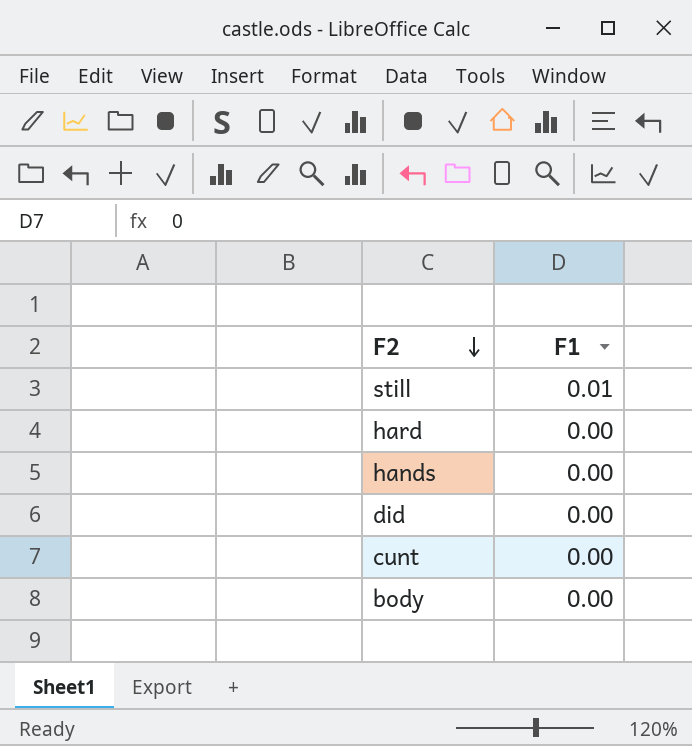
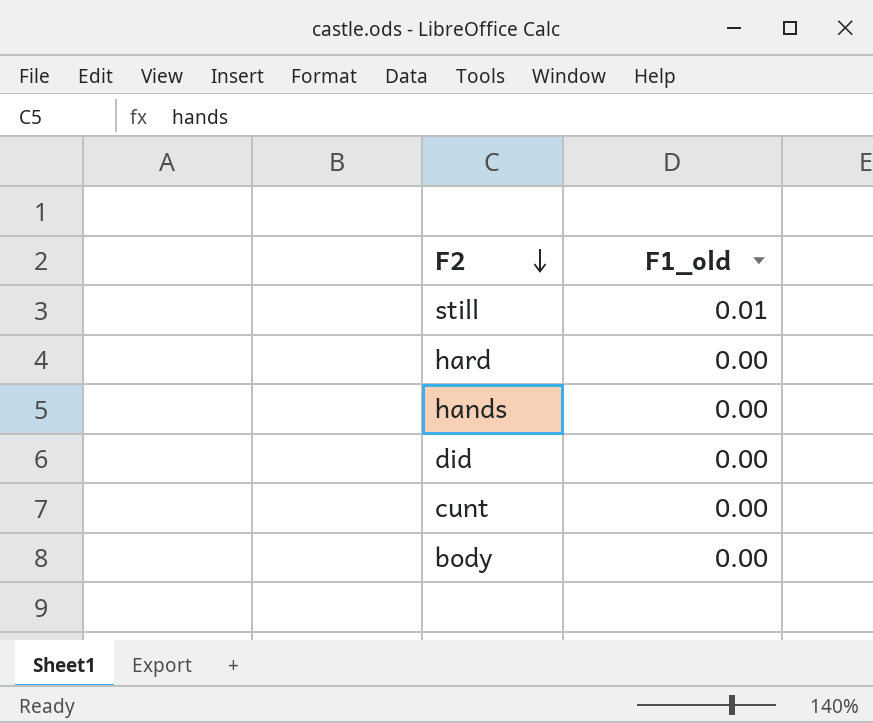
column name: F1 -> F1_old

